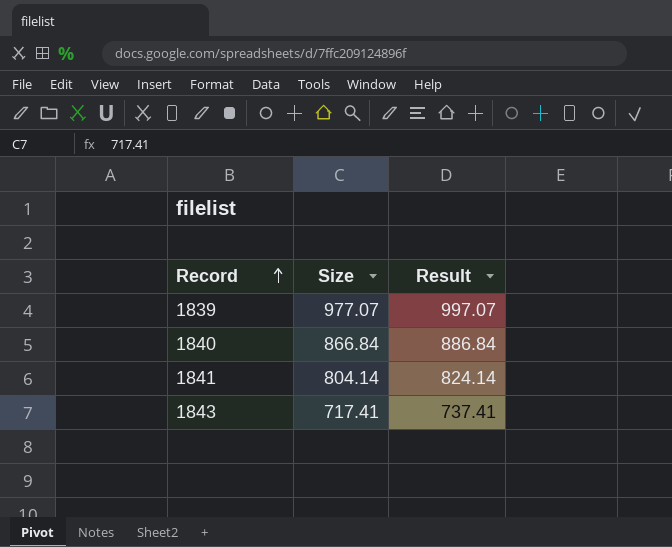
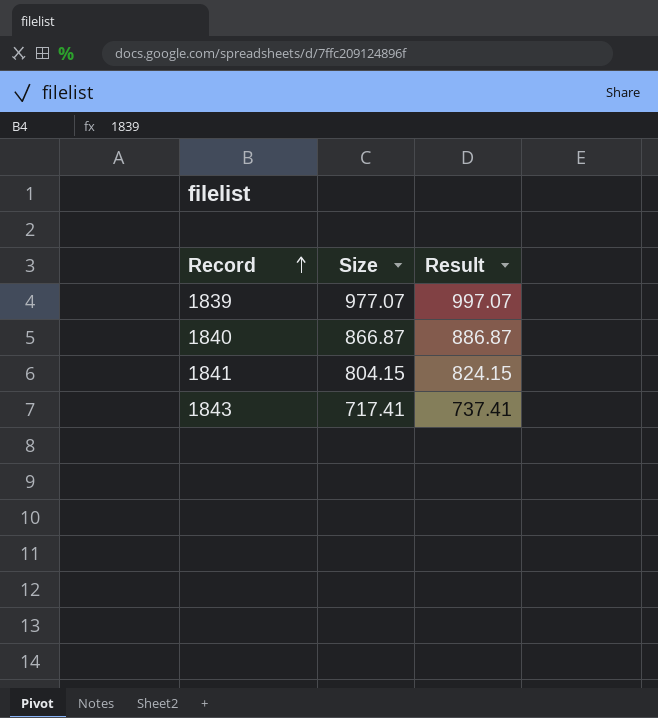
1840 | Size: 866.84 -> 866.87
1840 | Result: 886.84 -> 886.87
1841 | Size: 804.14 -> 804.15
1841 | Result: 824.14 -> 824.15

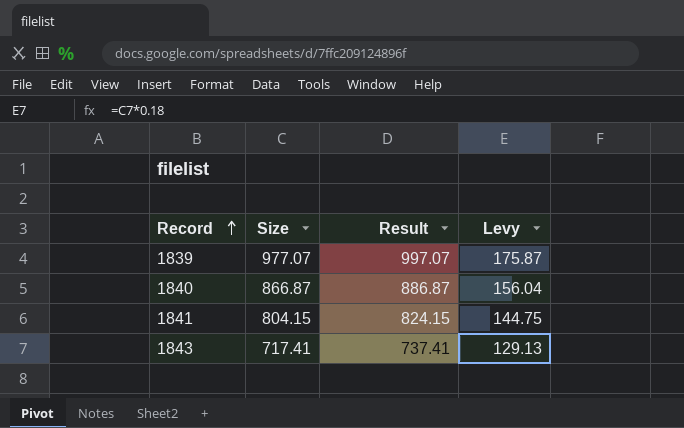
column Levy | formula: none -> [Size] * 0.18

